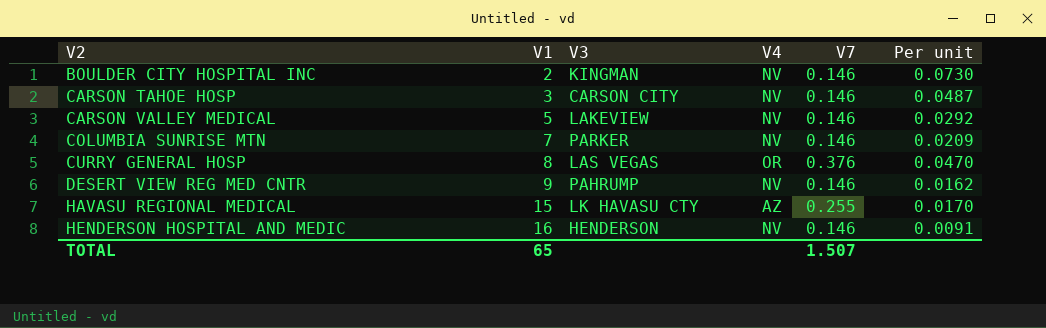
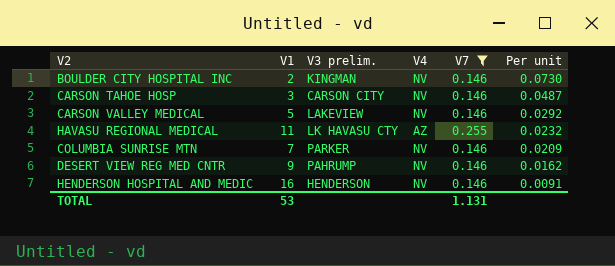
filter: none -> V7 != 0.376
row order: V2 ascending -> Per unit descending
column name: V3 -> V3 prelim.
HAVASU REGIONAL MEDICAL | V1: 15 -> 11
HAVASU REGIONAL MEDICAL | Per unit: 0.0170 -> 0.0232
TOTAL | V1: 65 -> 53
TOTAL | V7: 1.507 -> 1.131

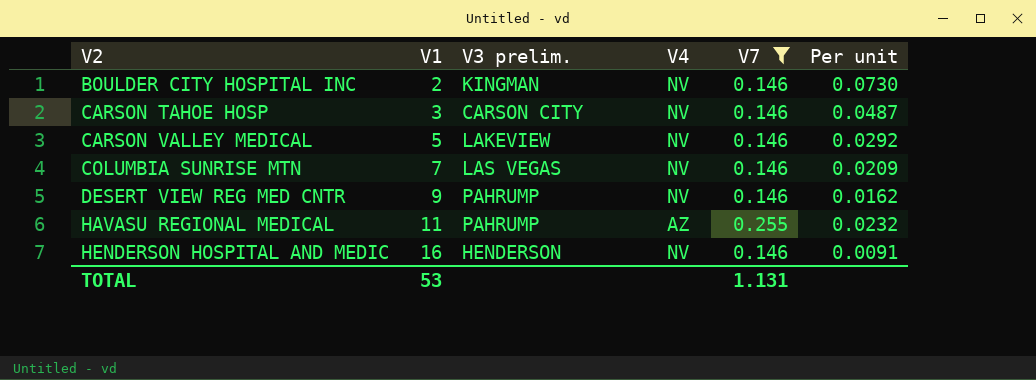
row order: Per unit descending -> V2 ascending
COLUMBIA SUNRISE MTN | V3 prelim.: PARKER -> LAS VEGAS
HAVASU REGIONAL MEDICAL | V3 prelim.: LK HAVASU CTY -> PAHRUMP

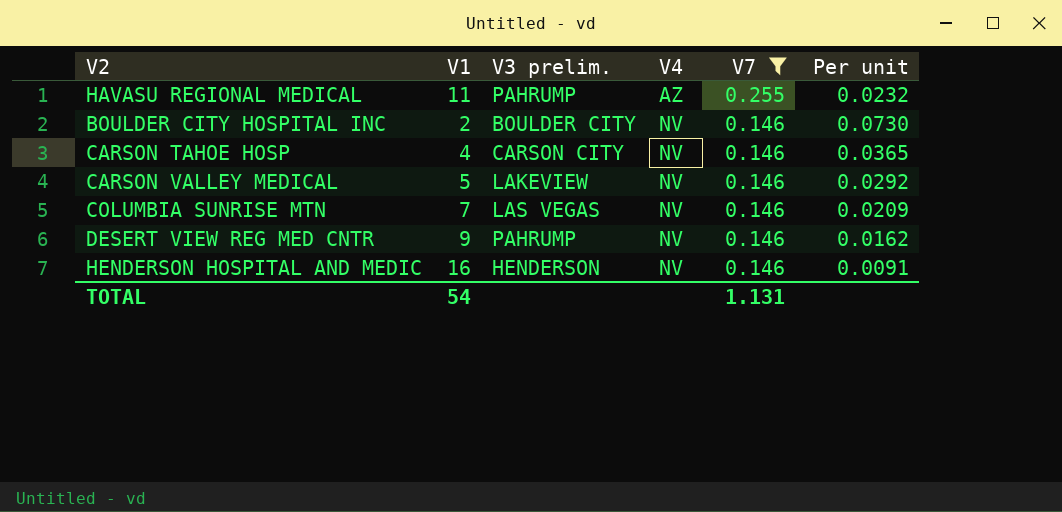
row order: V2 ascending -> V4 ascending
BOULDER CITY HOSPITAL INC | V3 prelim.: KINGMAN -> BOULDER CITY
CARSON TAHOE HOSP | V1: 3 -> 4
CARSON TAHOE HOSP | Per unit: 0.0487 -> 0.0365
TOTAL | V1: 53 -> 54

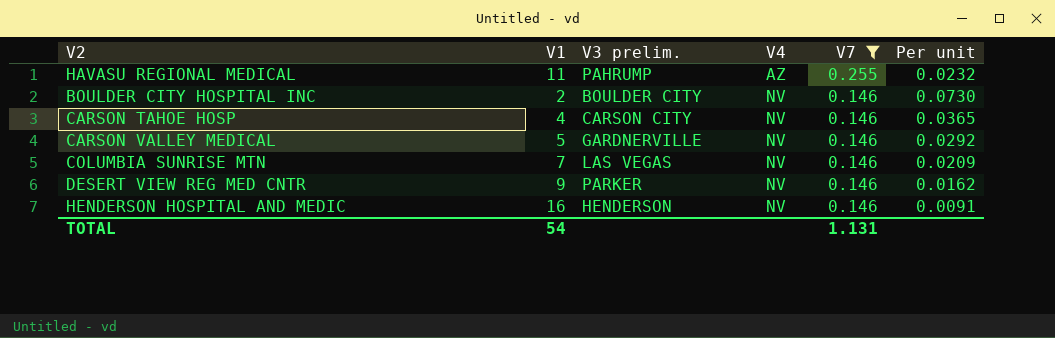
CARSON VALLEY MEDICAL | V3 prelim.: LAKEVIEW -> GARDNERVILLE
DESERT VIEW REG MED CNTR | V3 prelim.: PAHRUMP -> PARKER

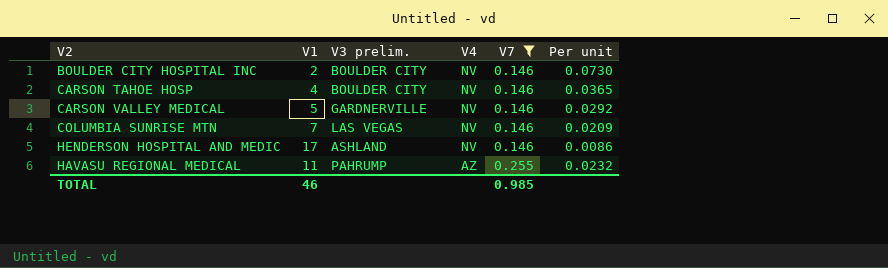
row order: V4 ascending -> V4 descending
row DESERT VIEW REG MED CNTR: 9 | PARKER | NV | 0.146 | 0.0162 -> none
CARSON TAHOE HOSP | V3 prelim.: CARSON CITY -> BOULDER CITY
HENDERSON HOSPITAL AND MEDIC | V1: 16 -> 17
HENDERSON HOSPITAL AND MEDIC | V3 prelim.: HENDERSON -> ASHLAND
HENDERSON HOSPITAL AND MEDIC | Per unit: 0.0091 -> 0.0086
TOTAL | V1: 54 -> 46
TOTAL | V7: 1.131 -> 0.985

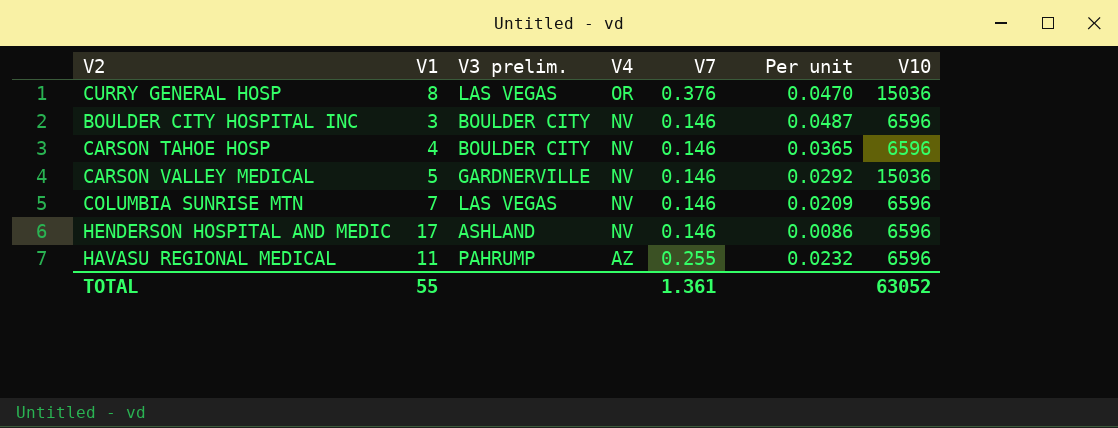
filter: V7 != 0.376 -> none
column V10 | position: none -> 7
BOULDER CITY HOSPITAL INC | V1: 2 -> 3
BOULDER CITY HOSPITAL INC | Per unit: 0.0730 -> 0.0487
TOTAL | V1: 46 -> 55
TOTAL | V7: 0.985 -> 1.361

